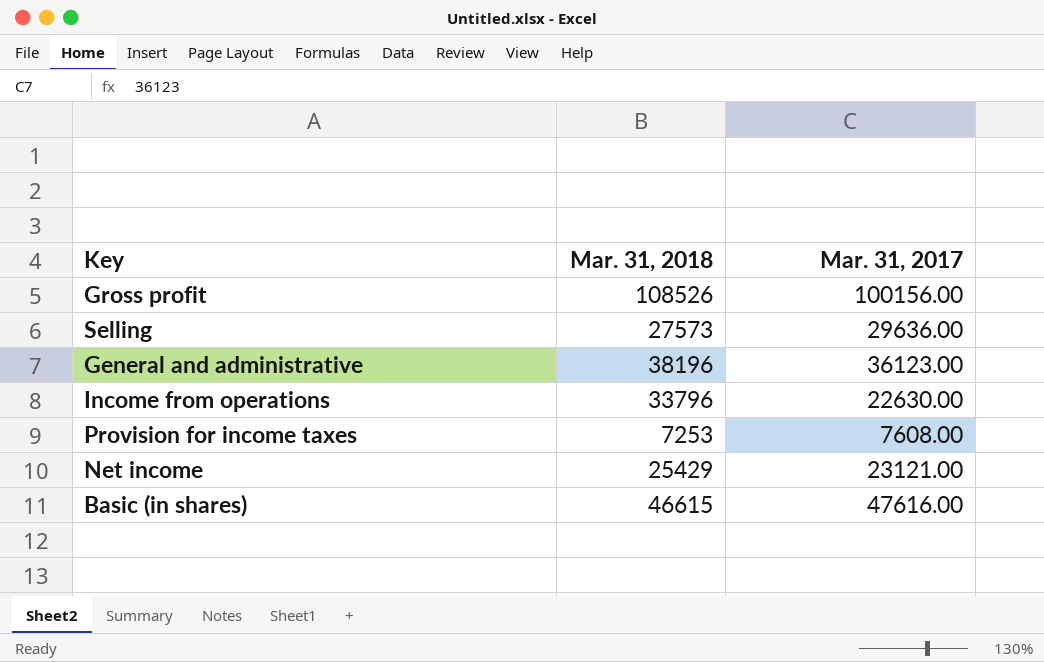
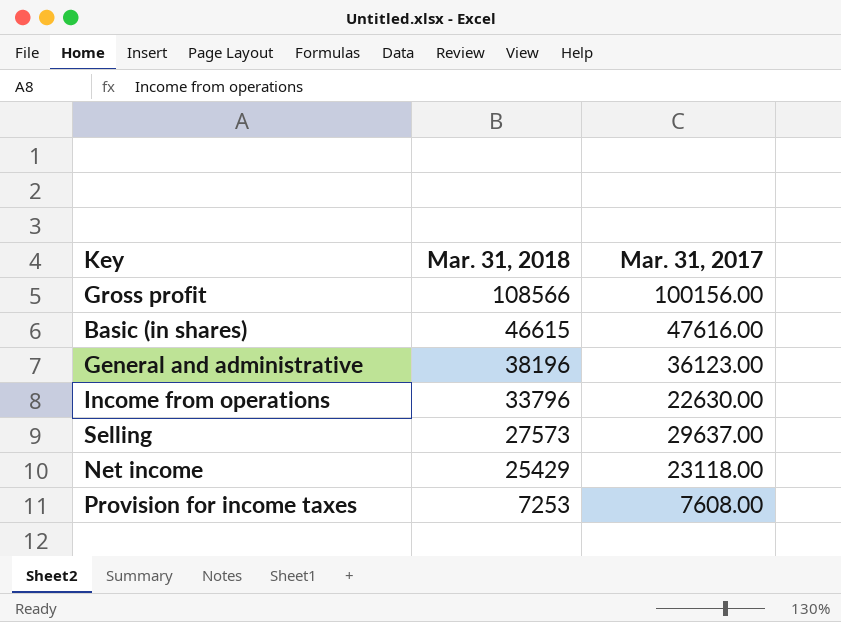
row order: none -> Mar. 31, 2018 descending
Gross profit | Mar. 31, 2018: 108526 -> 108566
Selling | Mar. 31, 2017: 29636.00 -> 29637.00
Net income | Mar. 31, 2017: 23121.00 -> 23118.00

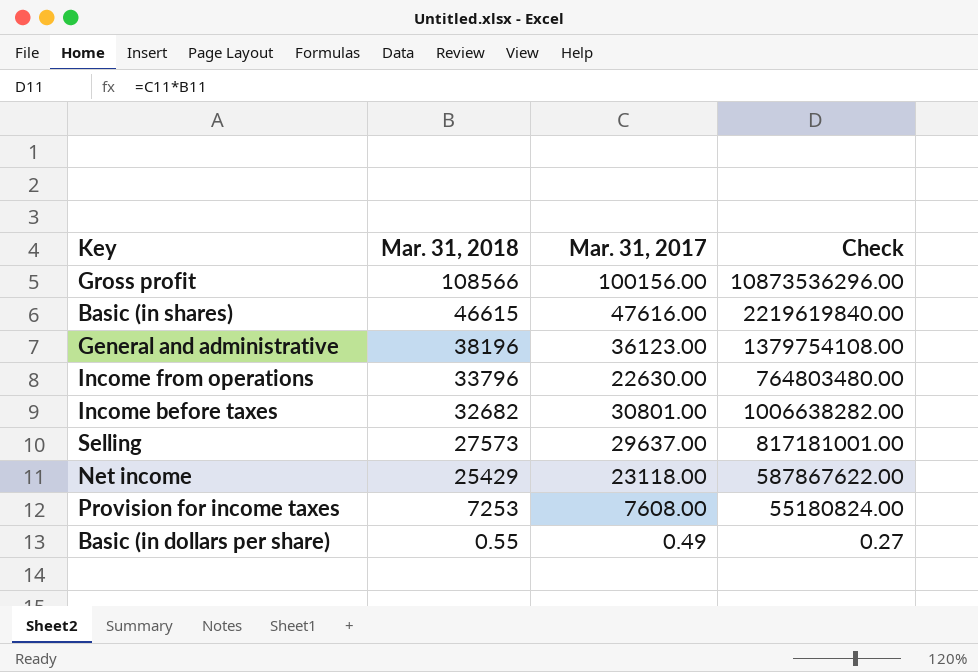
column Check | formula: none -> [Mar. 31, 2018] * [Mar. 31, 2017]
row Income before taxes: none -> 32682 | 30801.00 | 1006638282.00
row Basic (in dollars per share): none -> 0.55 | 0.49 | 0.27

